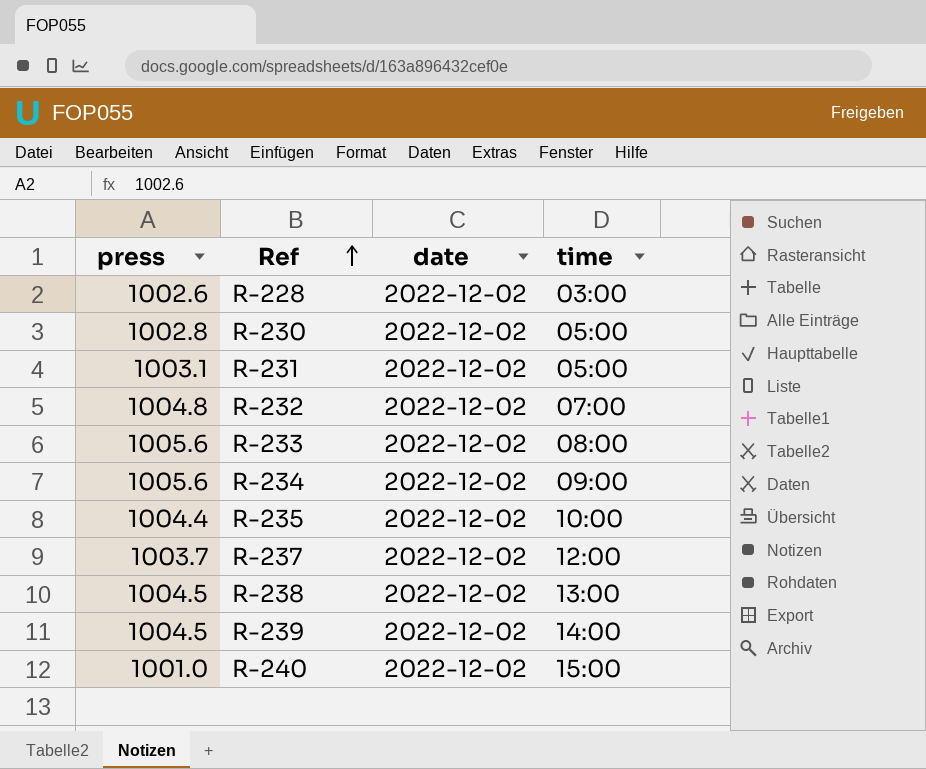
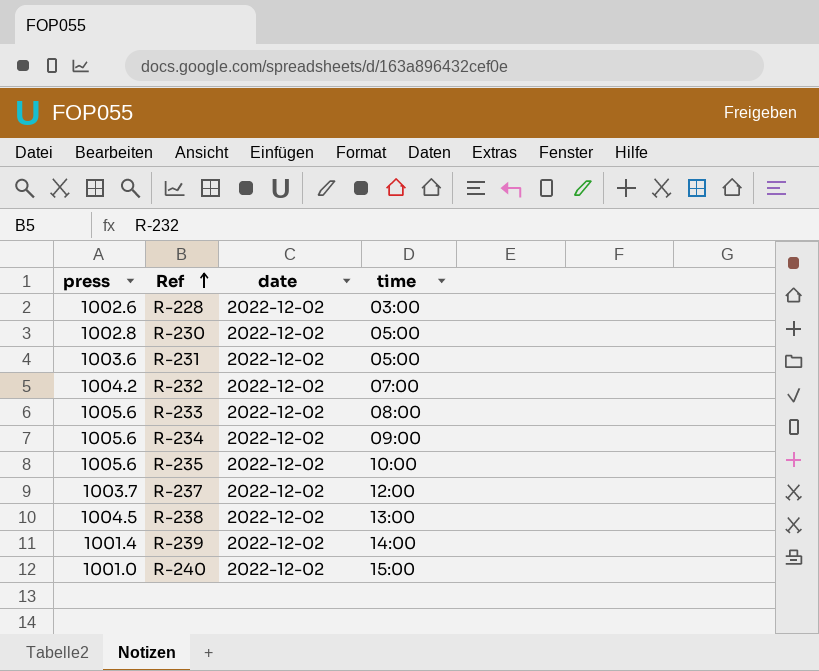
R-231 | press: 1003.1 -> 1003.6
R-232 | press: 1004.8 -> 1004.2
R-235 | press: 1004.4 -> 1005.6
R-239 | press: 1004.5 -> 1001.4

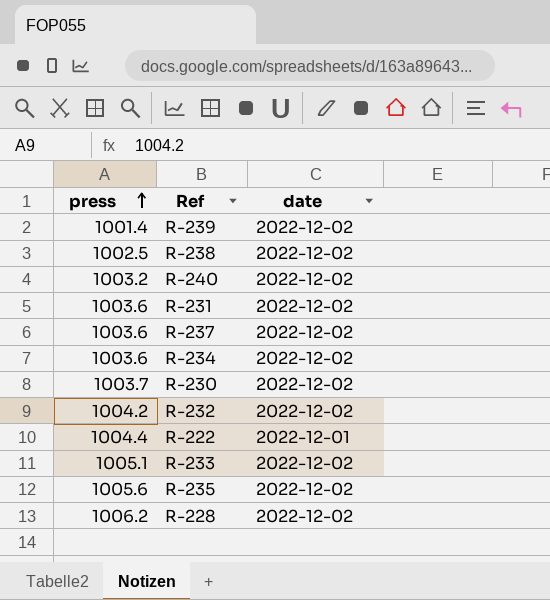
row order: Ref ascending -> press ascending
column time | position: 4 -> none
R-238 | press: 1004.5 -> 1002.5
R-240 | press: 1001.0 -> 1003.2
R-237 | press: 1003.7 -> 1003.6
R-234 | press: 1005.6 -> 1003.6
R-230 | press: 1002.8 -> 1003.7
row R-222: none -> 1004.4 | 2022-12-01
R-233 | press: 1005.6 -> 1005.1
R-228 | press: 1002.6 -> 1006.2

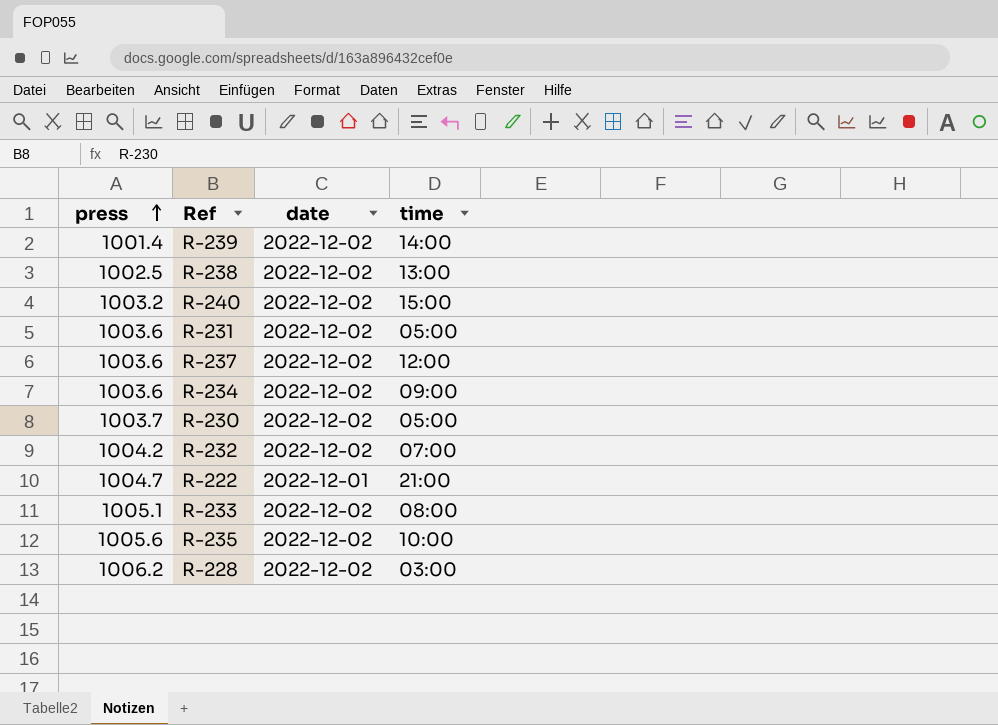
column time | position: none -> 4
R-222 | press: 1004.4 -> 1004.7

